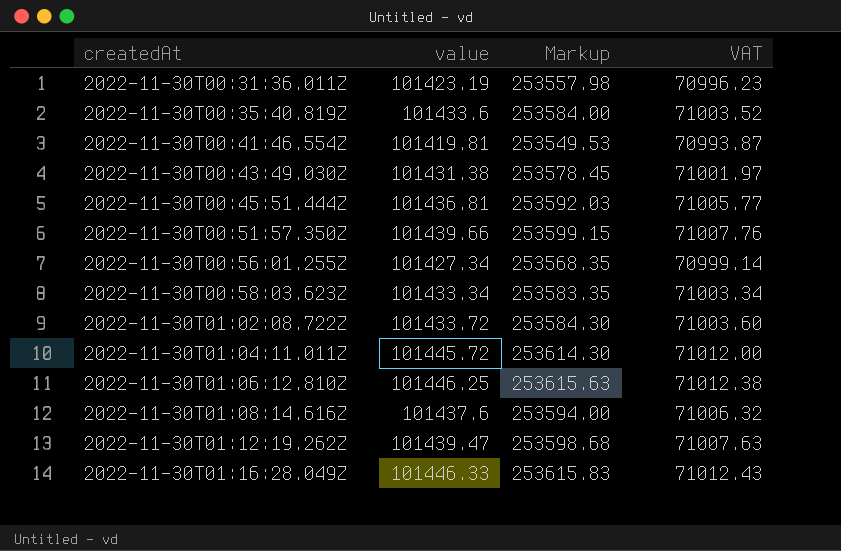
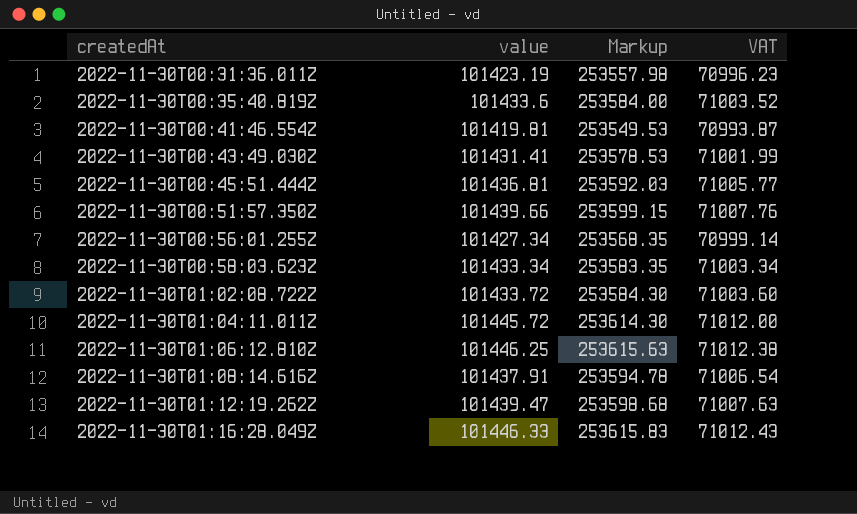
2022-11-30T00:43:49.030Z | value: 101431.38 -> 101431.41
2022-11-30T00:43:49.030Z | Markup: 253578.45 -> 253578.53
2022-11-30T00:43:49.030Z | VAT: 71001.97 -> 71001.99
2022-11-30T01:08:14.616Z | value: 101437.6 -> 101437.91
2022-11-30T01:08:14.616Z | Markup: 253594.00 -> 253594.78
2022-11-30T01:08:14.616Z | VAT: 71006.32 -> 71006.54

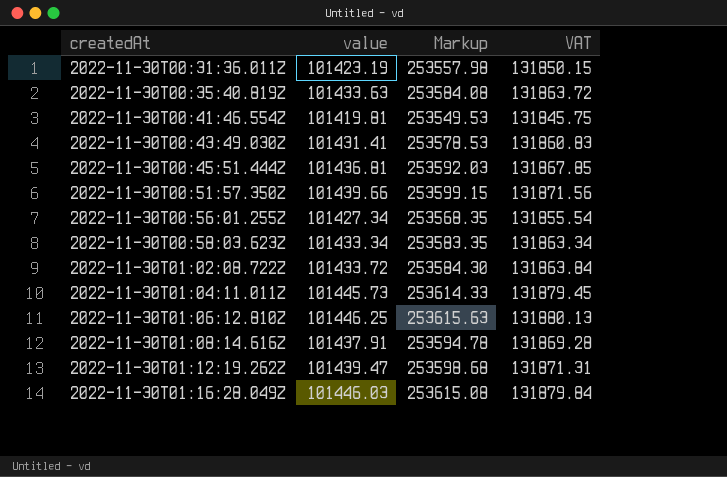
column VAT | formula: [value] * 0.7 -> [value] * 1.3
2022-11-30T00:35:40.819Z | value: 101433.6 -> 101433.63
2022-11-30T00:35:40.819Z | Markup: 253584.00 -> 253584.08
2022-11-30T01:04:11.011Z | value: 101445.72 -> 101445.73
2022-11-30T01:04:11.011Z | Markup: 253614.30 -> 253614.33
2022-11-30T01:16:28.049Z | value: 101446.33 -> 101446.03
2022-11-30T01:16:28.049Z | Markup: 253615.83 -> 253615.08

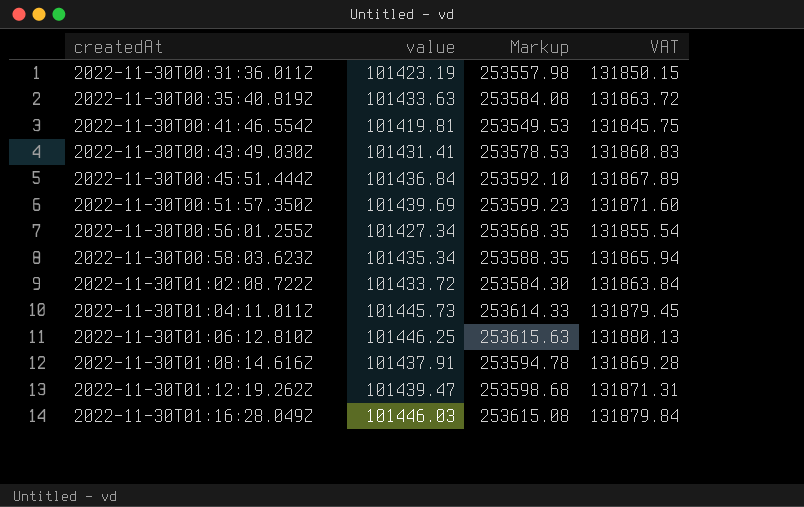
2022-11-30T00:45:51.444Z | value: 101436.81 -> 101436.84
2022-11-30T00:45:51.444Z | Markup: 253592.03 -> 253592.10
2022-11-30T00:45:51.444Z | VAT: 131867.85 -> 131867.89
2022-11-30T00:51:57.350Z | value: 101439.66 -> 101439.69
2022-11-30T00:51:57.350Z | Markup: 253599.15 -> 253599.23
2022-11-30T00:51:57.350Z | VAT: 131871.56 -> 131871.60
2022-11-30T00:58:03.623Z | value: 101433.34 -> 101435.34
2022-11-30T00:58:03.623Z | Markup: 253583.35 -> 253588.35
2022-11-30T00:58:03.623Z | VAT: 131863.34 -> 131865.94

